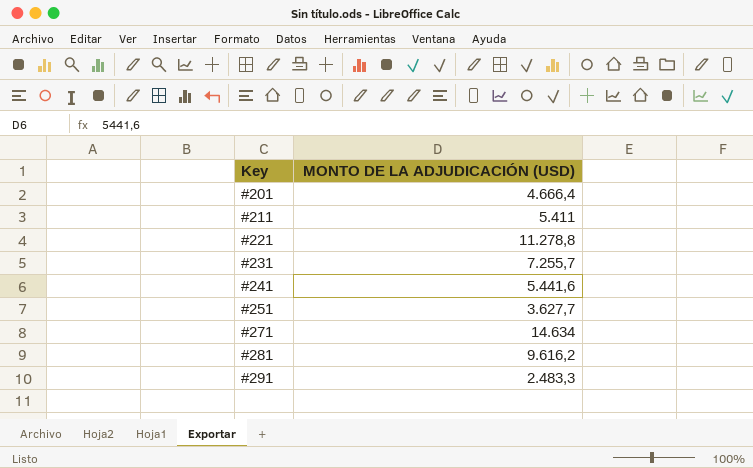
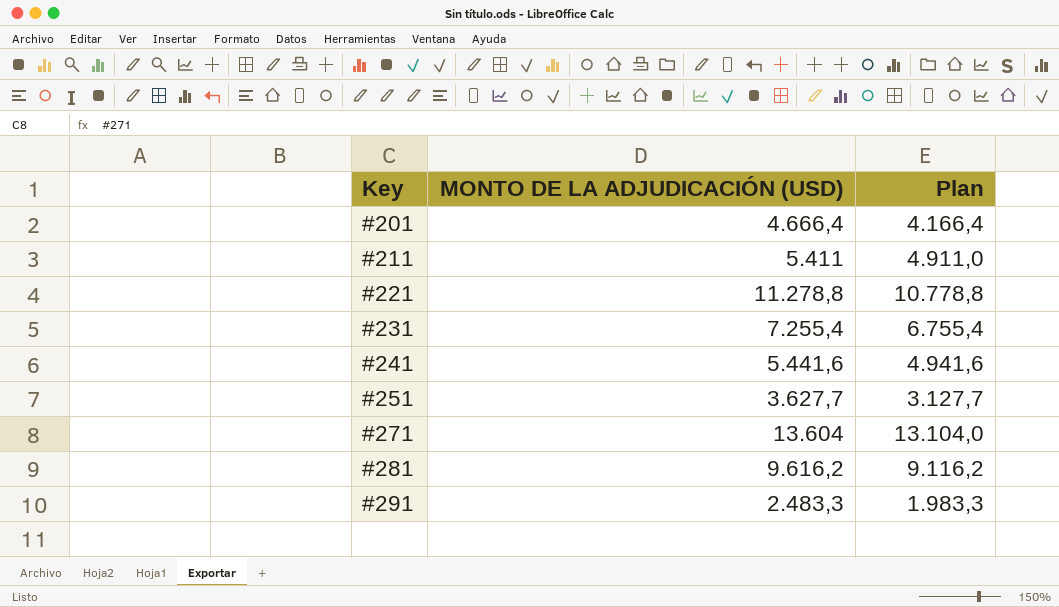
column Plan | formula: none -> [MONTO DE LA ADJUDICACIÓN (USD)] - 500
#231 | MONTO DE LA ADJUDICACIÓN (USD): 7.255,7 -> 7.255,4
#271 | MONTO DE LA ADJUDICACIÓN (USD): 14.634 -> 13.604

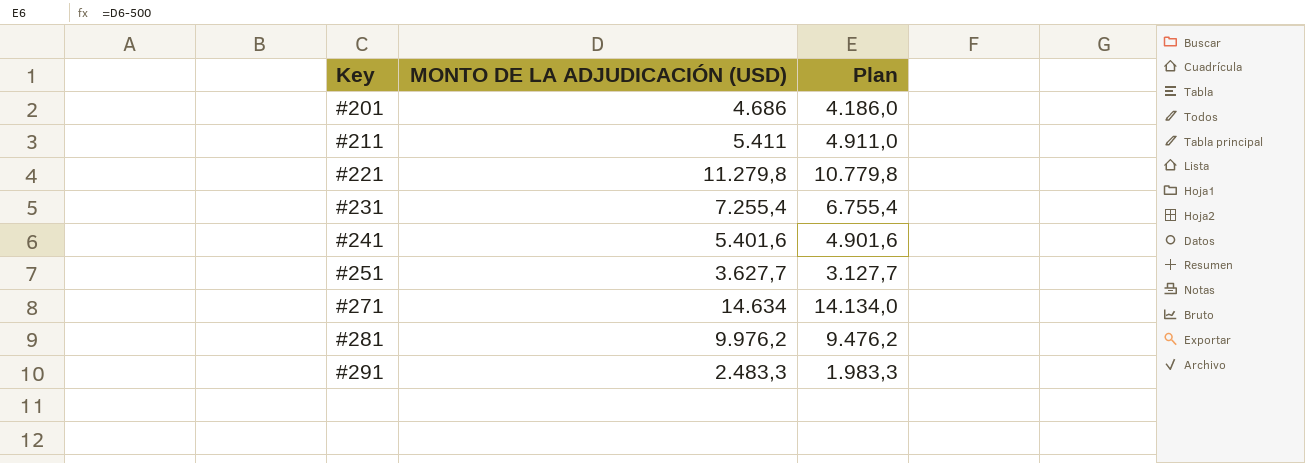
#201 | MONTO DE LA ADJUDICACIÓN (USD): 4.666,4 -> 4.686
#201 | Plan: 4.166,4 -> 4.186,0
#221 | MONTO DE LA ADJUDICACIÓN (USD): 11.278,8 -> 11.279,8
#221 | Plan: 10.778,8 -> 10.779,8
#241 | MONTO DE LA ADJUDICACIÓN (USD): 5.441,6 -> 5.401,6
#241 | Plan: 4.941,6 -> 4.901,6
#271 | MONTO DE LA ADJUDICACIÓN (USD): 13.604 -> 14.634
#271 | Plan: 13.104,0 -> 14.134,0
#281 | MONTO DE LA ADJUDICACIÓN (USD): 9.616,2 -> 9.976,2
#281 | Plan: 9.116,2 -> 9.476,2

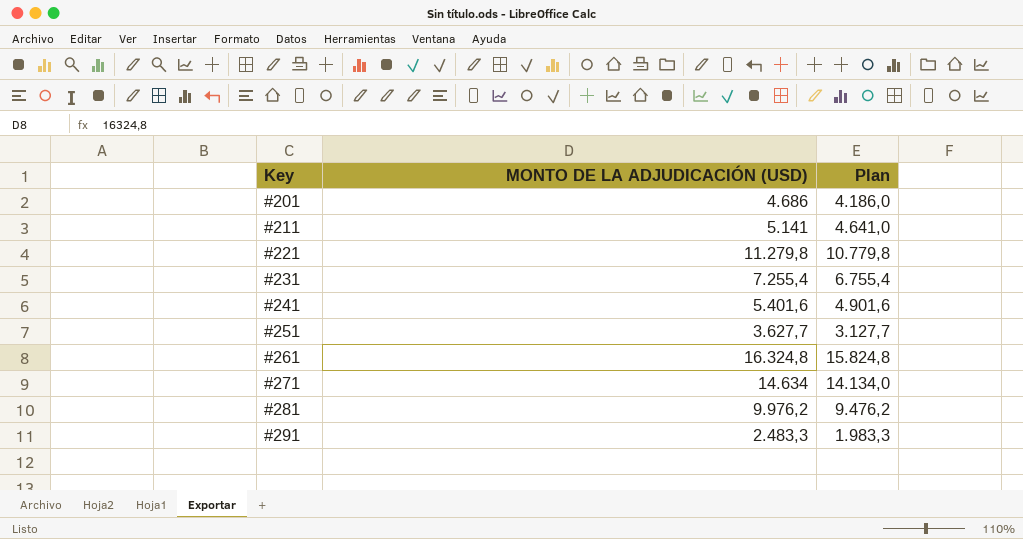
#211 | MONTO DE LA ADJUDICACIÓN (USD): 5.411 -> 5.141
#211 | Plan: 4.911,0 -> 4.641,0
row #261: none -> 16.324,8 | 15.824,8

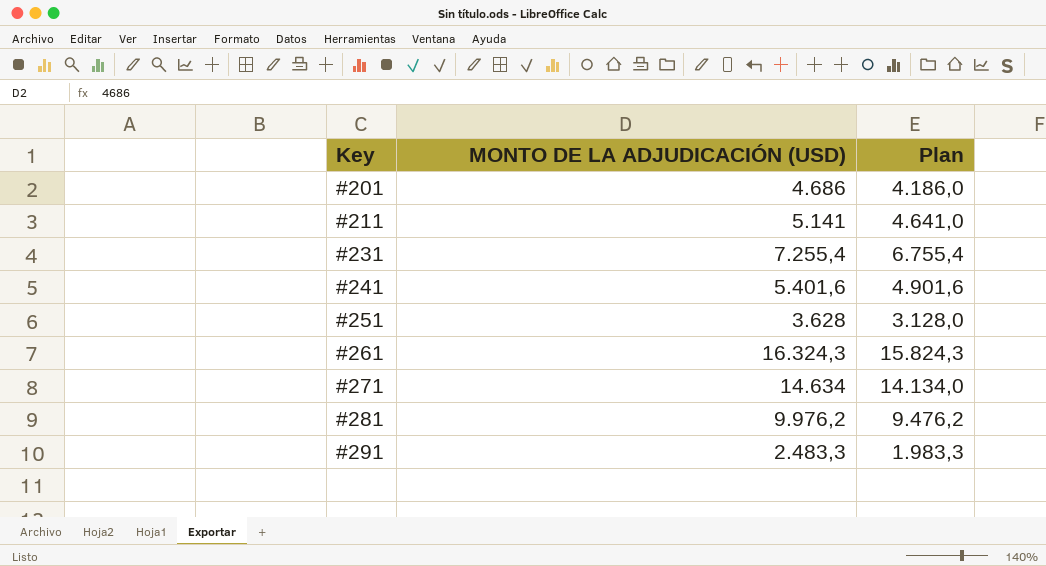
row #221: 11.279,8 | 10.779,8 -> none
#251 | MONTO DE LA ADJUDICACIÓN (USD): 3.627,7 -> 3.628
#251 | Plan: 3.127,7 -> 3.128,0
#261 | MONTO DE LA ADJUDICACIÓN (USD): 16.324,8 -> 16.324,3
#261 | Plan: 15.824,8 -> 15.824,3

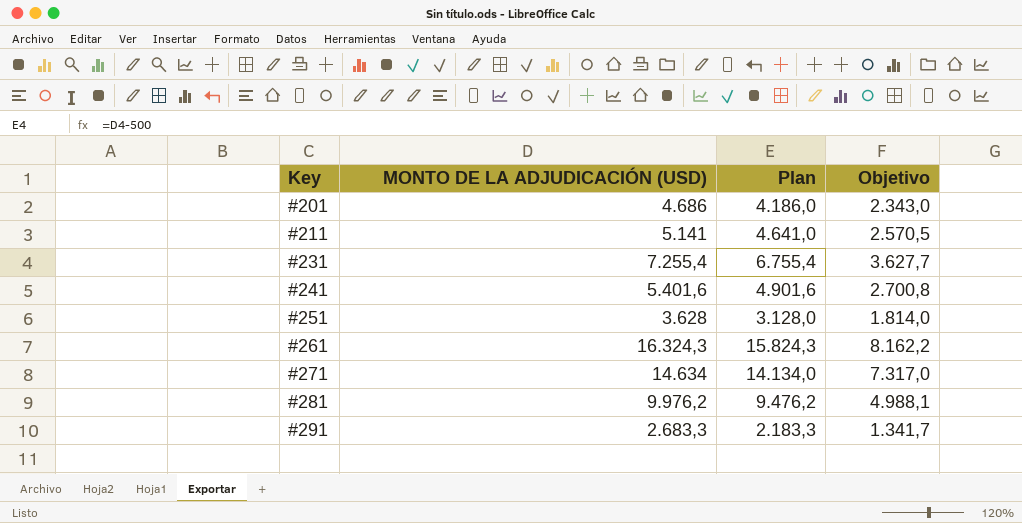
column Objetivo | formula: none -> [MONTO DE LA ADJUDICACIÓN (USD)] * 0,5
#291 | MONTO DE LA ADJUDICACIÓN (USD): 2.483,3 -> 2.683,3
#291 | Plan: 1.983,3 -> 2.183,3

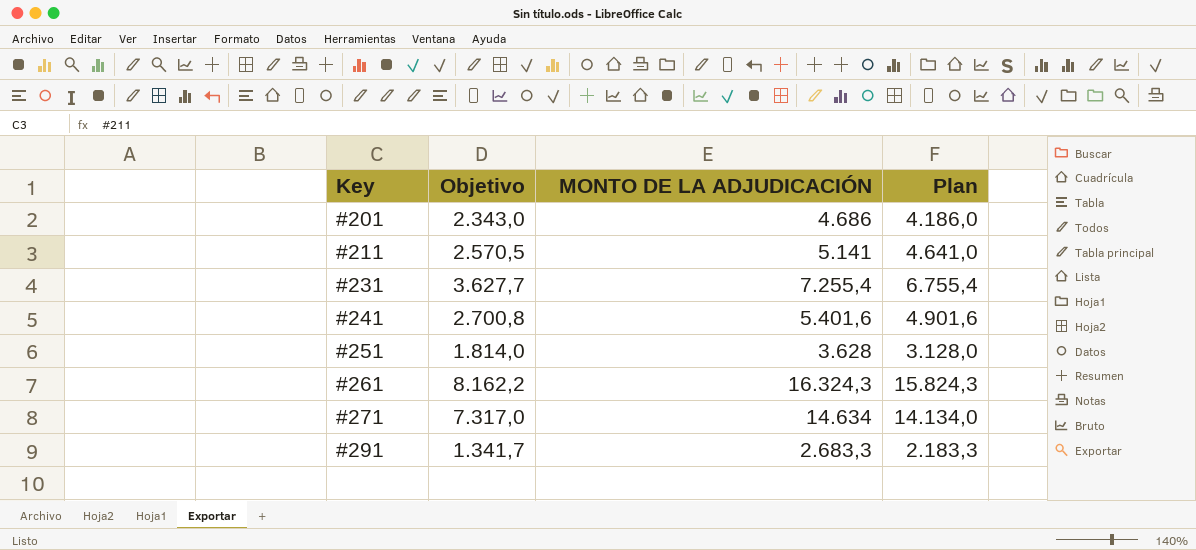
column Objetivo | position: 4 -> 2
column name: MONTO DE LA ADJUDICACIÓN (USD) -> MONTO DE LA ADJUDICACIÓN
row #281: 9.976,2 | 9.476,2 | 4.988,1 -> none

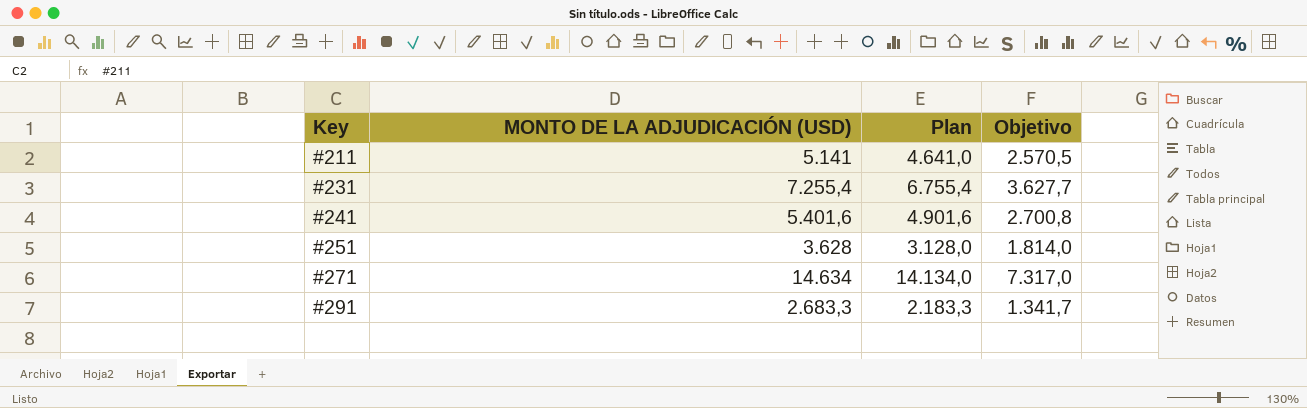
column name: MONTO DE LA ADJUDICACIÓN -> MONTO DE LA ADJUDICACIÓN (USD)
column Objetivo | position: 2 -> 4
row #201: 2.343,0 | 4.686 | 4.186,0 -> none
row #261: 8.162,2 | 16.324,3 | 15.824,3 -> none

